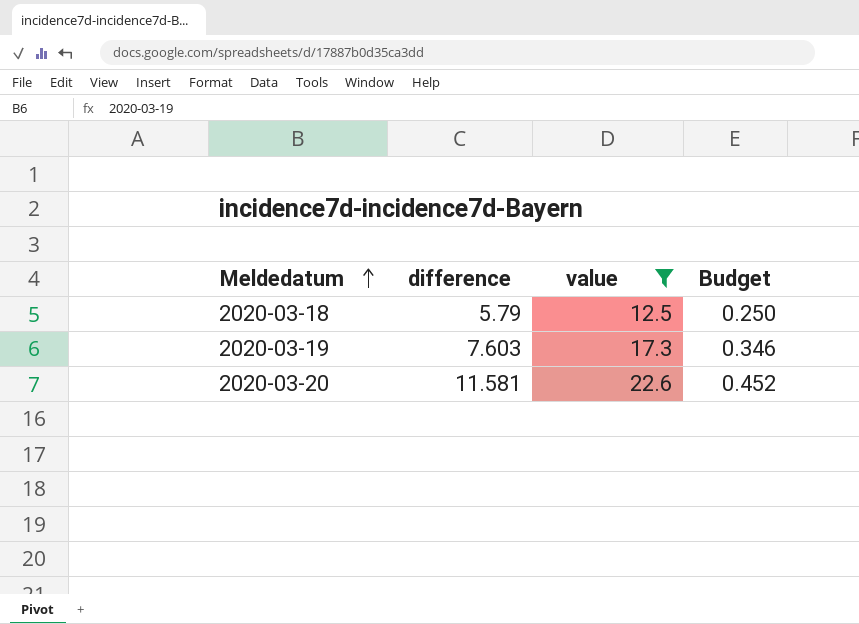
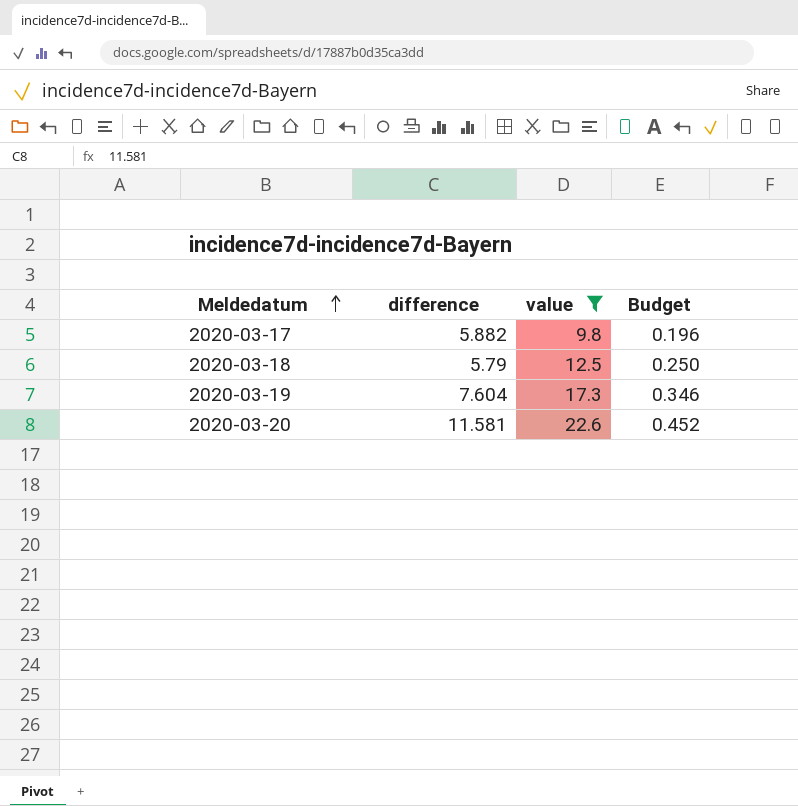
row 2020-03-17: none -> 5.882 | 9.8 | 0.196
2020-03-19 | difference: 7.603 -> 7.604

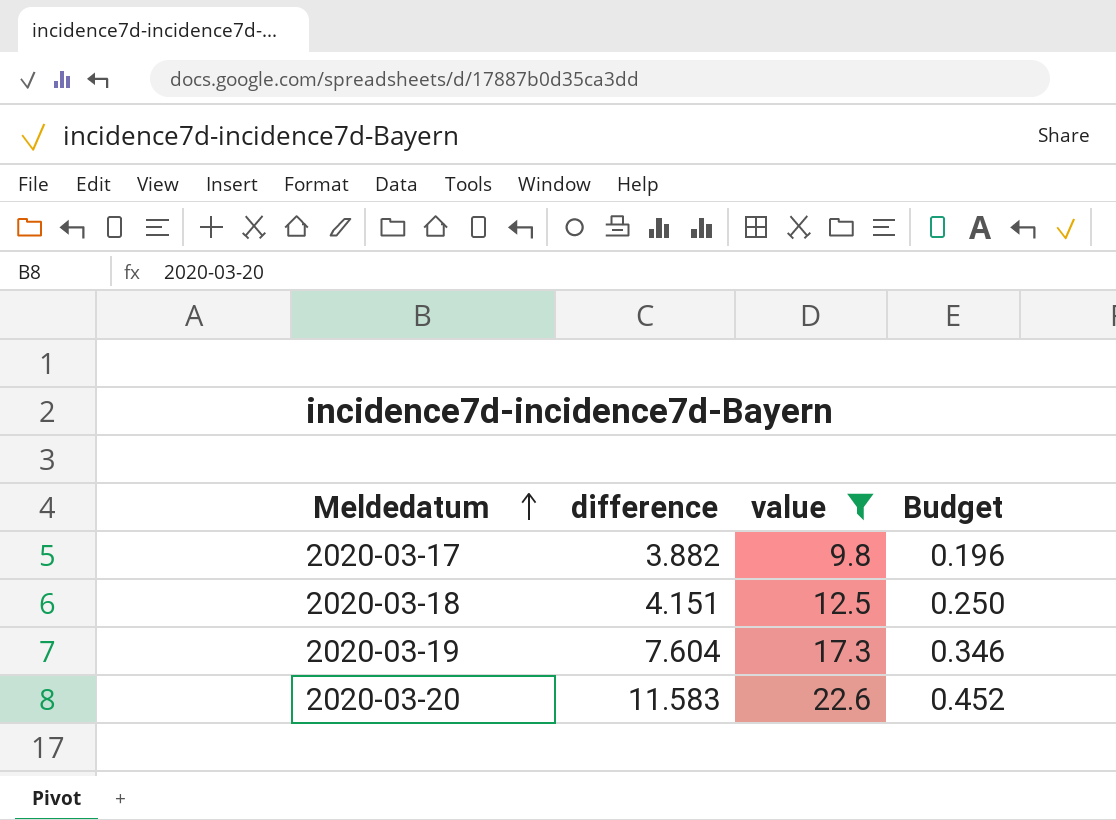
2020-03-17 | difference: 5.882 -> 3.882
2020-03-18 | difference: 5.79 -> 4.151
2020-03-20 | difference: 11.581 -> 11.583

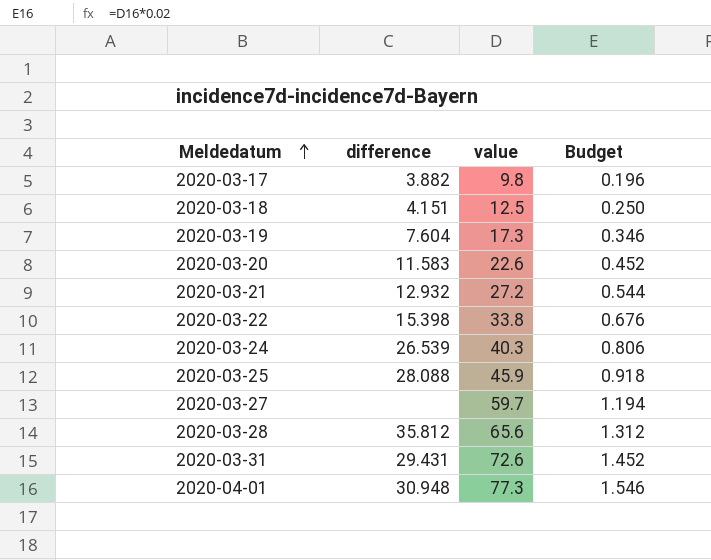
filter: value <= 22.6 -> none

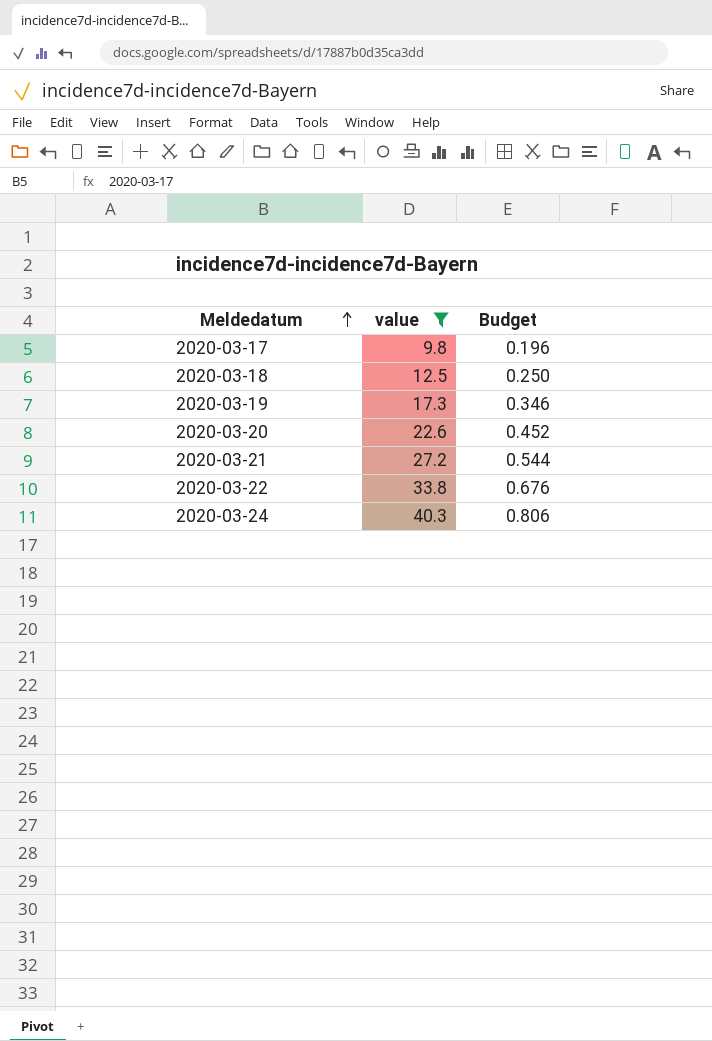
filter: none -> value <= 40.3
column difference | position: 2 -> none

